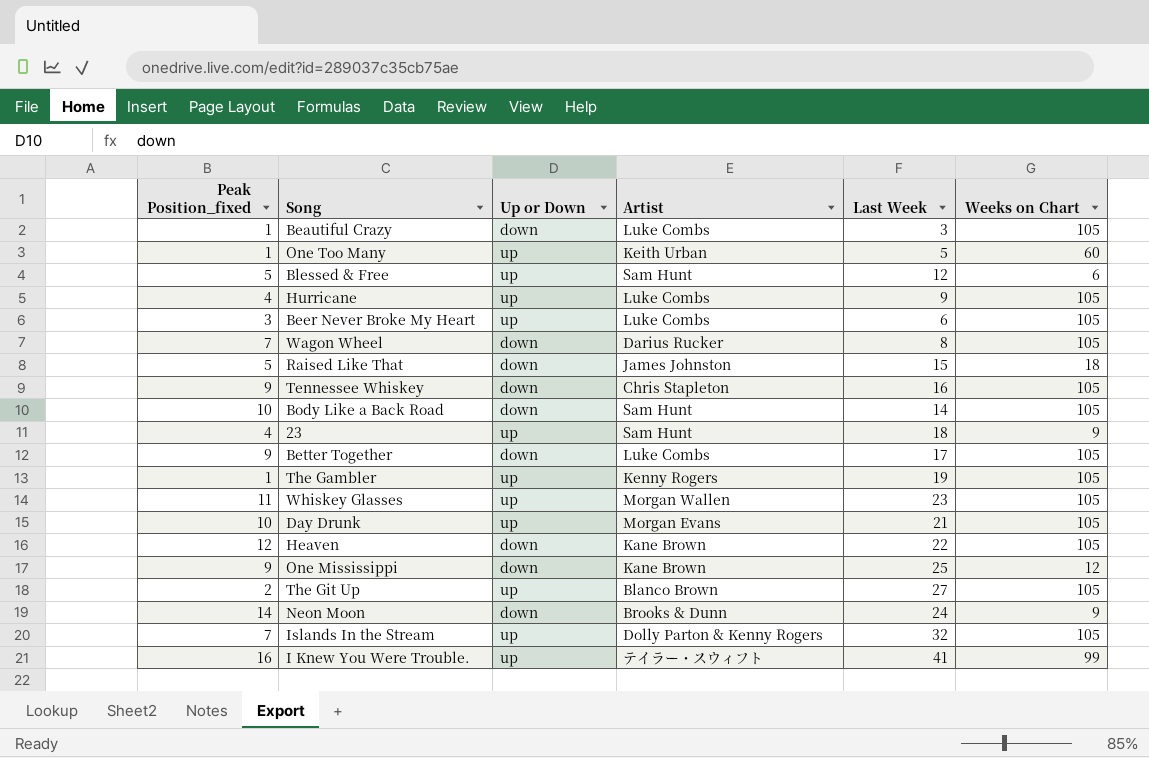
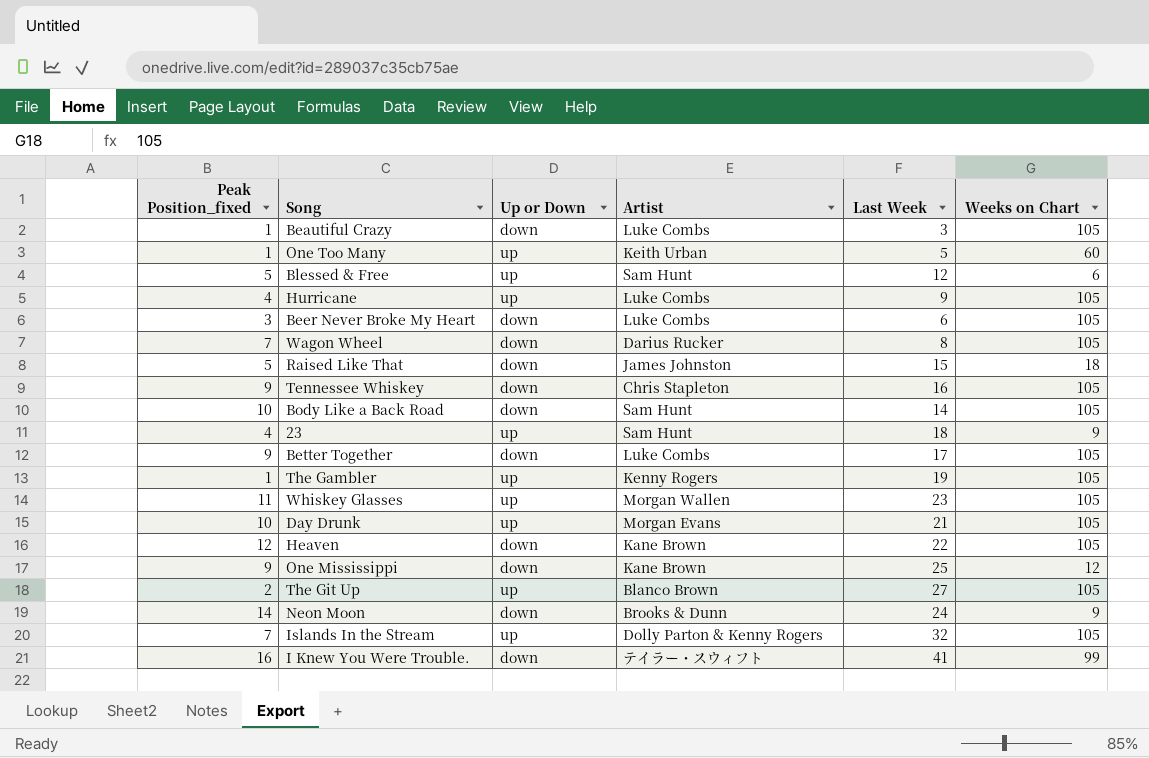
Beer Never Broke My Heart | Up or Down: up -> down
I Knew You Were Trouble. | Up or Down: up -> down

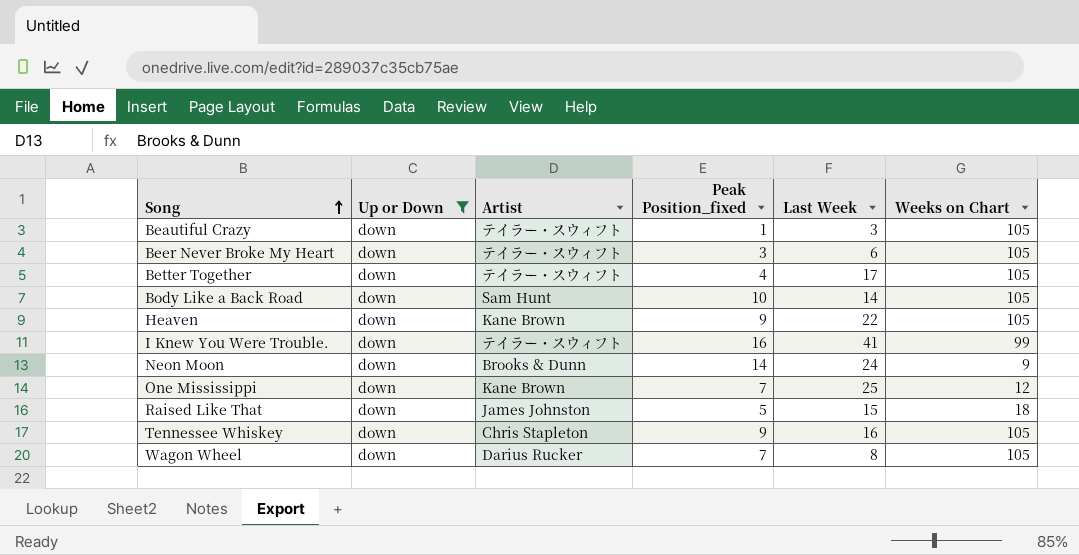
filter: none -> Up or Down = down
row order: none -> Song ascending
column Peak Position_fixed | position: 1 -> 4
Beautiful Crazy | Artist: Luke Combs -> テイラー・スウィフト
Beer Never Broke My Heart | Artist: Luke Combs -> テイラー・スウィフト
Better Together | Artist: Luke Combs -> テイラー・スウィフト
Better Together | Peak Position_fixed: 9 -> 4
Heaven | Peak Position_fixed: 12 -> 9
One Mississippi | Peak Position_fixed: 9 -> 7

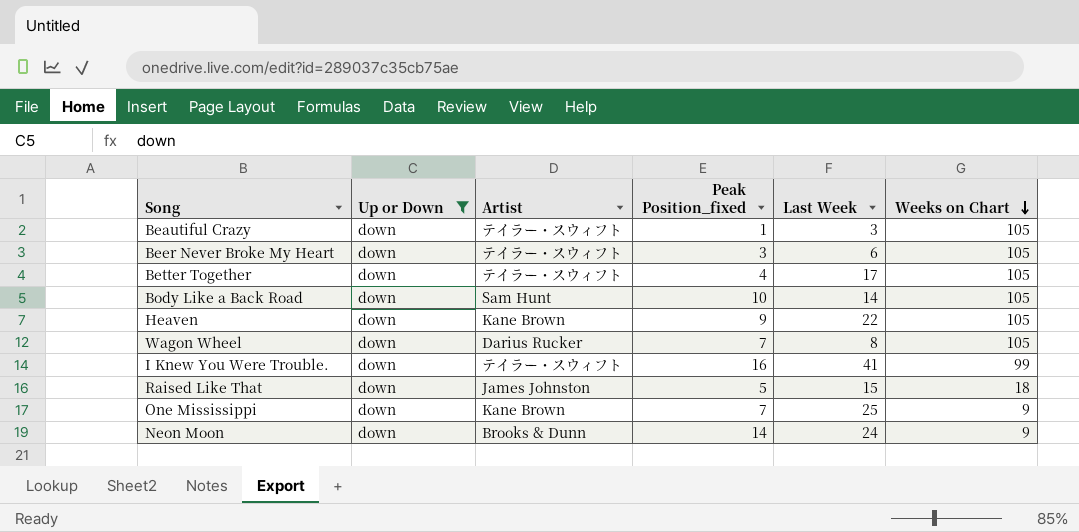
row order: Song ascending -> Weeks on Chart descending
row Tennessee Whiskey: down | Chris Stapleton | 9 | 16 | 105 -> none
One Mississippi | Weeks on Chart: 12 -> 9

